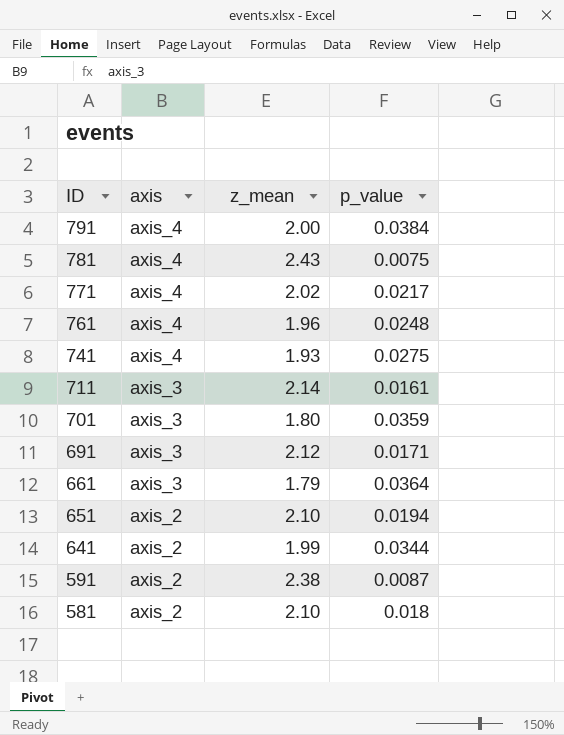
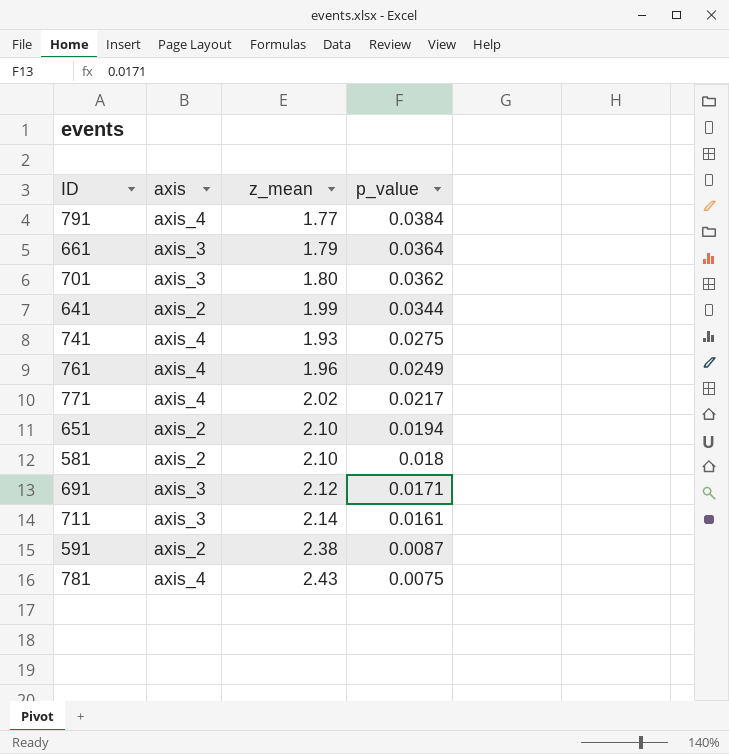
row order: ID descending -> p_value descending
791 | z_mean: 2.00 -> 1.77
701 | p_value: 0.0359 -> 0.0362
761 | p_value: 0.0248 -> 0.0249

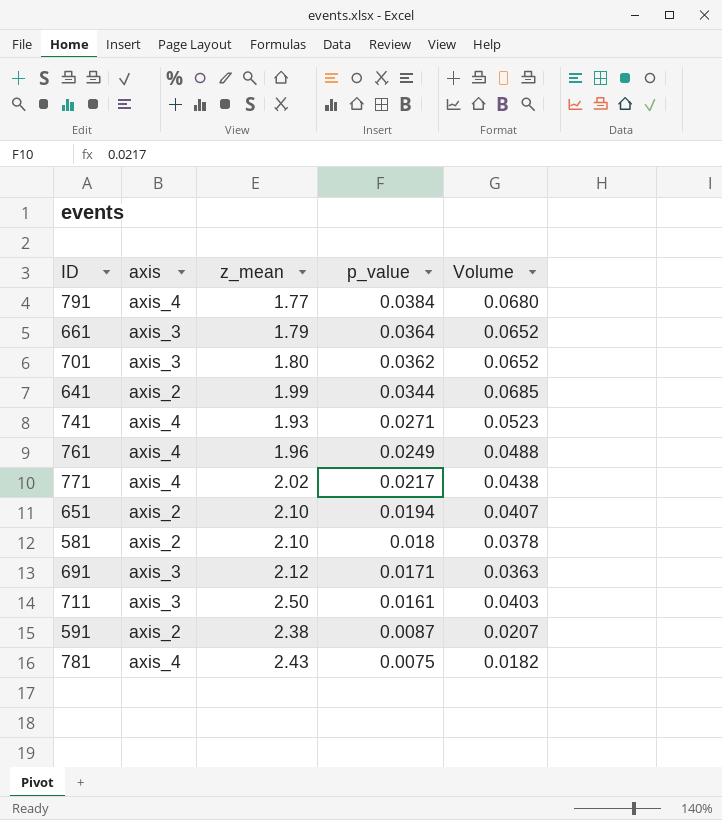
column Volume | formula: none -> [z_mean] * [p_value]
741 | p_value: 0.0275 -> 0.0271
711 | z_mean: 2.14 -> 2.50

